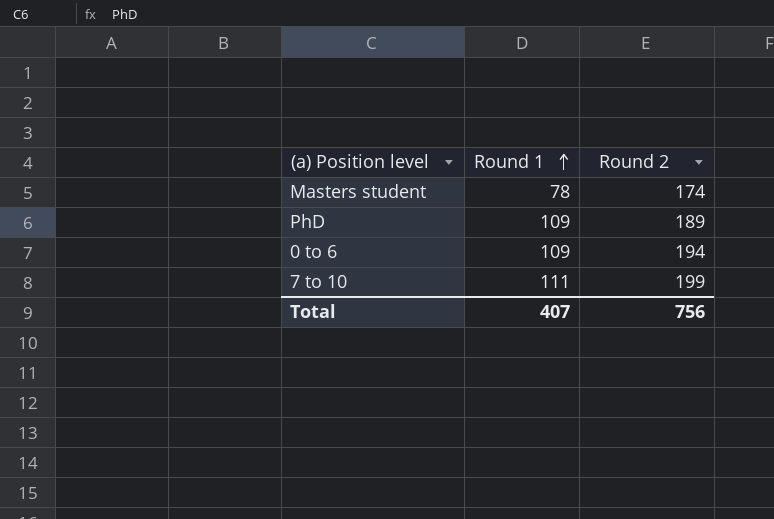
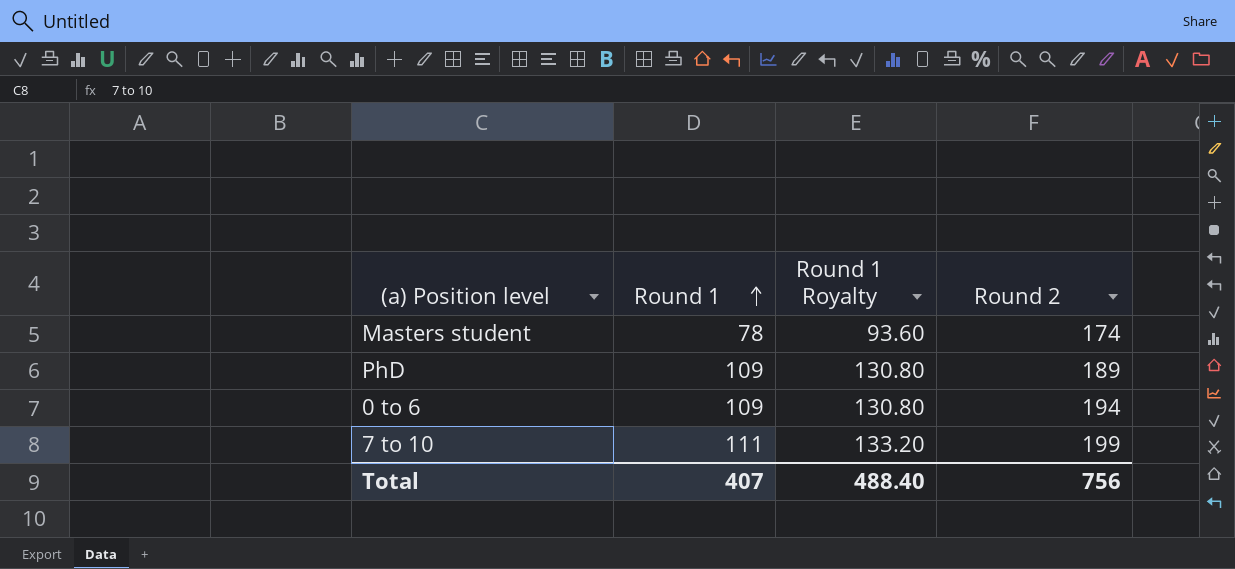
column Round 1 Royalty | formula: none -> [Round 1] * 1.2

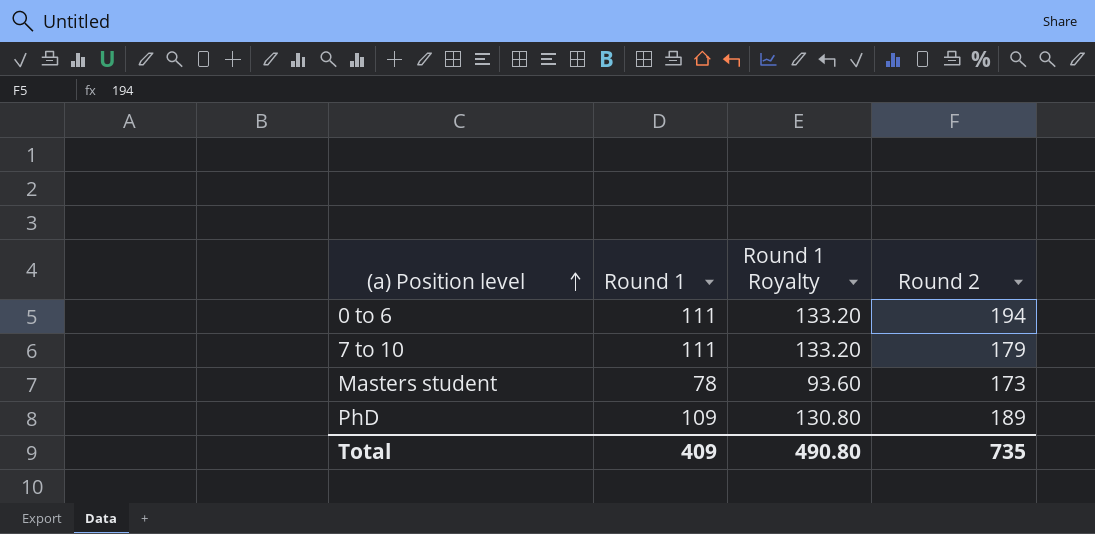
row order: Round 1 ascending -> (a) Position level ascending
0 to 6 | Round 1: 109 -> 111
0 to 6 | Round 1 Royalty: 130.80 -> 133.20
7 to 10 | Round 2: 199 -> 179
Masters student | Round 2: 174 -> 173
Total | Round 1: 407 -> 409
Total | Round 1 Royalty: 488.40 -> 490.80
Total | Round 2: 756 -> 735

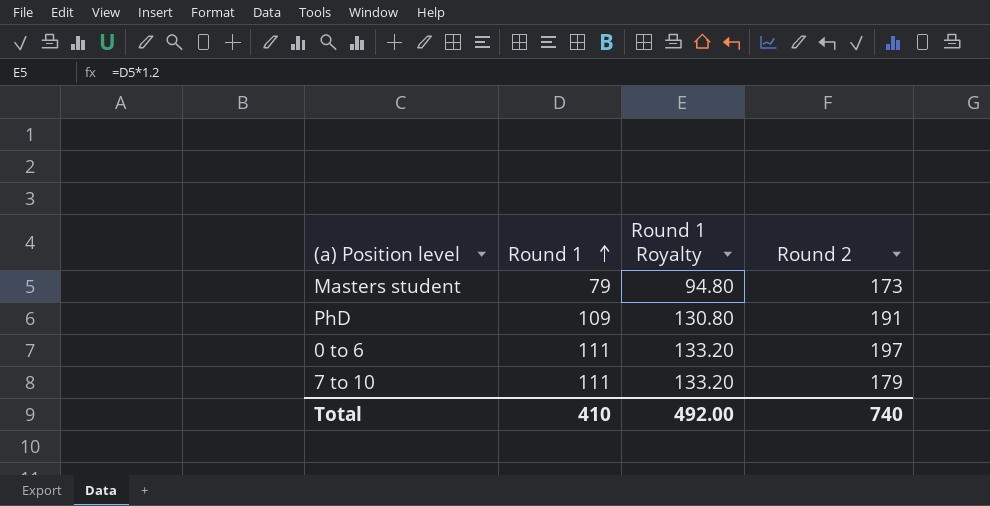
row order: (a) Position level ascending -> Round 1 ascending
Masters student | Round 1: 78 -> 79
Masters student | Round 1 Royalty: 93.60 -> 94.80
PhD | Round 2: 189 -> 191
0 to 6 | Round 2: 194 -> 197
Total | Round 1: 409 -> 410
Total | Round 1 Royalty: 490.80 -> 492.00
Total | Round 2: 735 -> 740

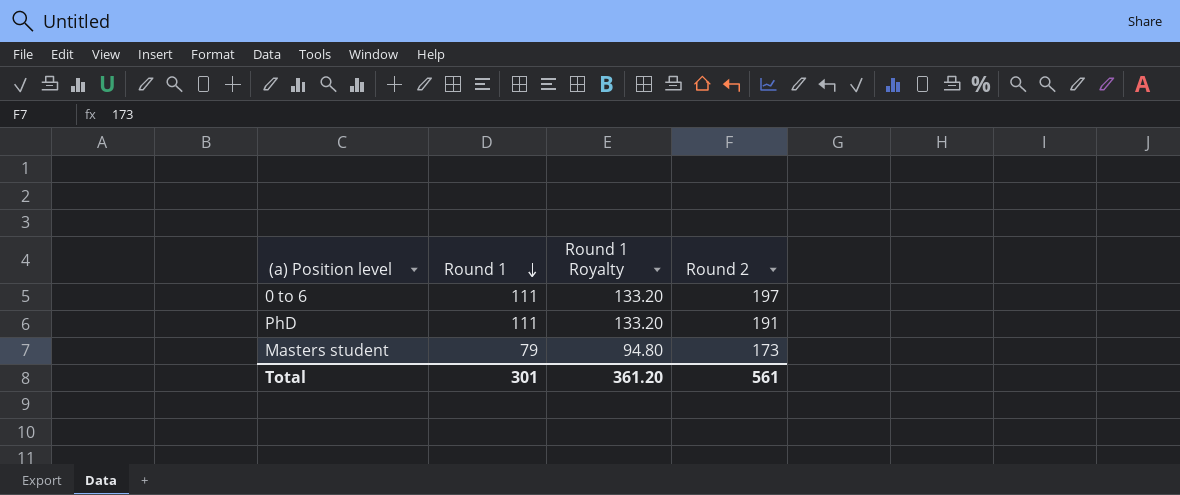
row order: Round 1 ascending -> Round 1 descending
row 7 to 10: 111 | 133.20 | 179 -> none
PhD | Round 1: 109 -> 111
PhD | Round 1 Royalty: 130.80 -> 133.20
Total | Round 1: 410 -> 301
Total | Round 1 Royalty: 492.00 -> 361.20
Total | Round 2: 740 -> 561

